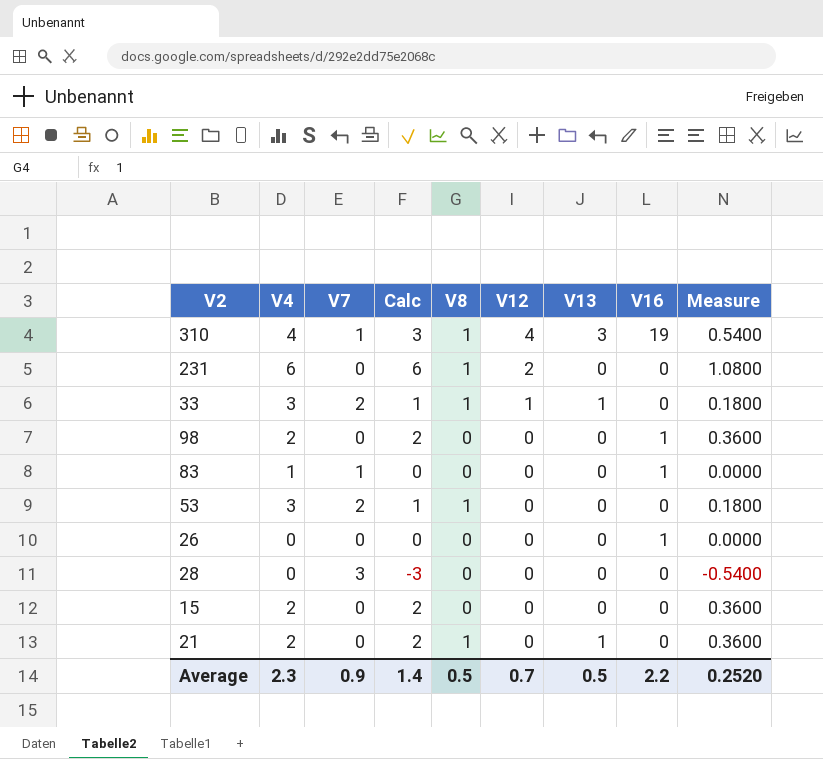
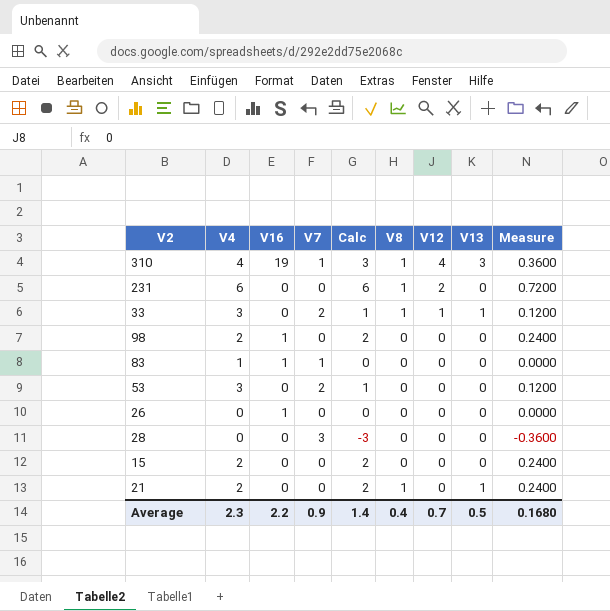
column V16 | position: 8 -> 3
column Measure | formula: [Calc] * 0.18 -> [Calc] * 0.12
53 | V8: 1 -> 0
Average | V8: 0.5 -> 0.4
Average | Measure: 0.2520 -> 0.1680

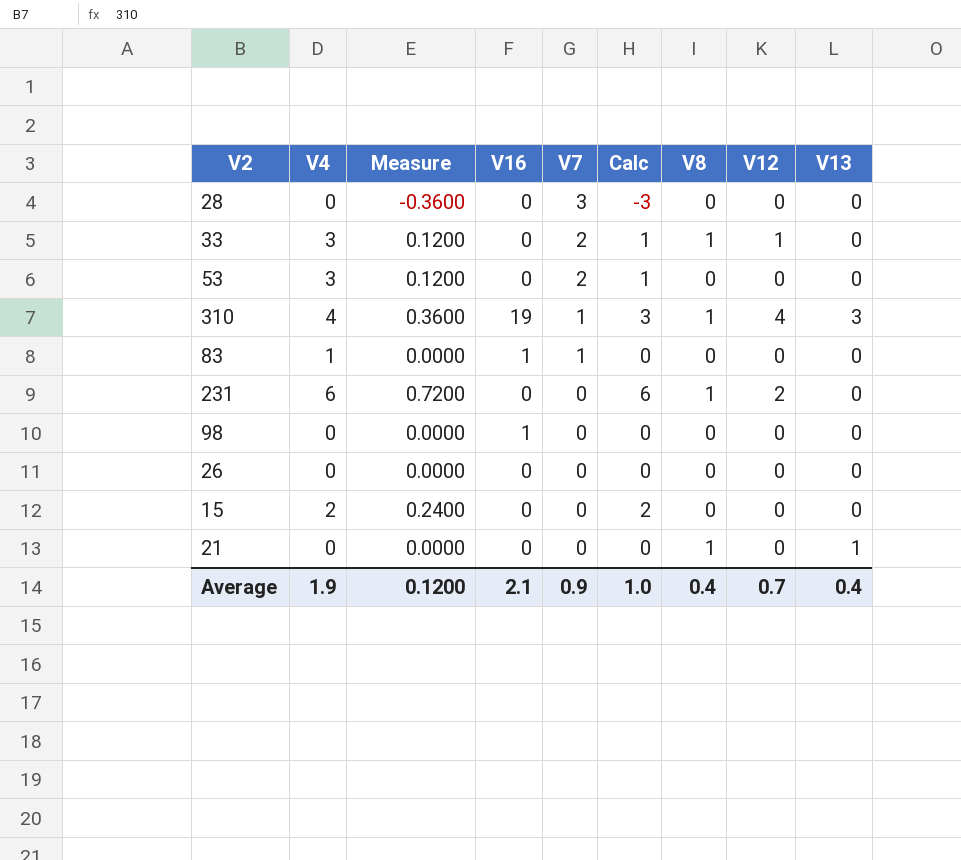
row order: V12 descending -> V7 descending
column Measure | position: 9 -> 3
33 | V13: 1 -> 0
98 | V4: 2 -> 0
98 | Measure: 0.2400 -> 0.0000
98 | Calc: 2 -> 0
26 | V16: 1 -> 0
21 | V4: 2 -> 0
21 | Measure: 0.2400 -> 0.0000
21 | Calc: 2 -> 0
Average | V4: 2.3 -> 1.9
Average | Measure: 0.1680 -> 0.1200
Average | V16: 2.2 -> 2.1
Average | Calc: 1.4 -> 1.0
Average | V13: 0.5 -> 0.4

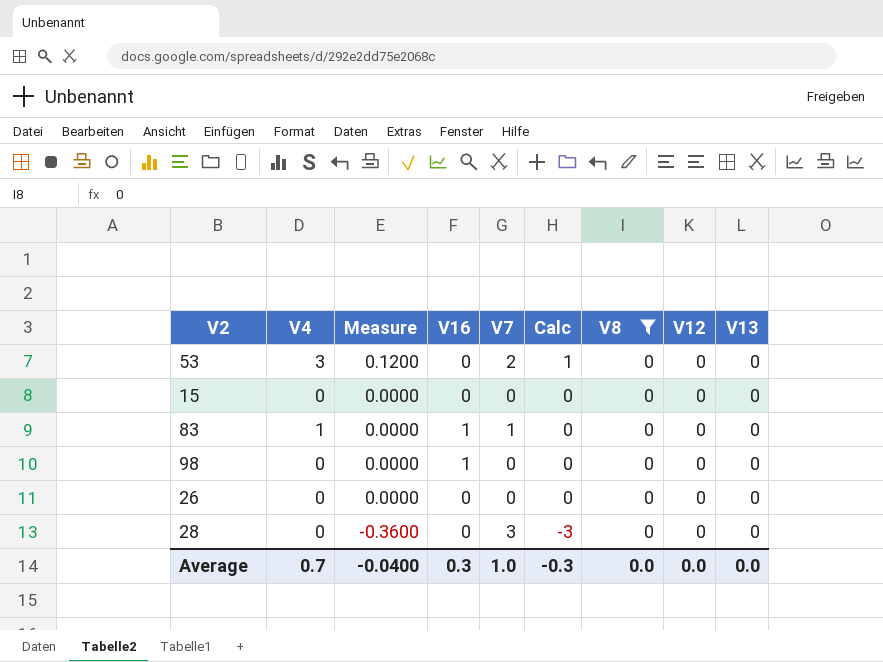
filter: none -> V8 = 0
row order: V7 descending -> Measure descending
15 | V4: 2 -> 0
15 | Measure: 0.2400 -> 0.0000
15 | Calc: 2 -> 0
Average | V4: 1.9 -> 0.7
Average | Measure: 0.1200 -> -0.0400
Average | V16: 2.1 -> 0.3
Average | V7: 0.9 -> 1.0
Average | Calc: 1.0 -> -0.3
Average | V8: 0.4 -> 0.0
Average | V12: 0.7 -> 0.0
Average | V13: 0.4 -> 0.0

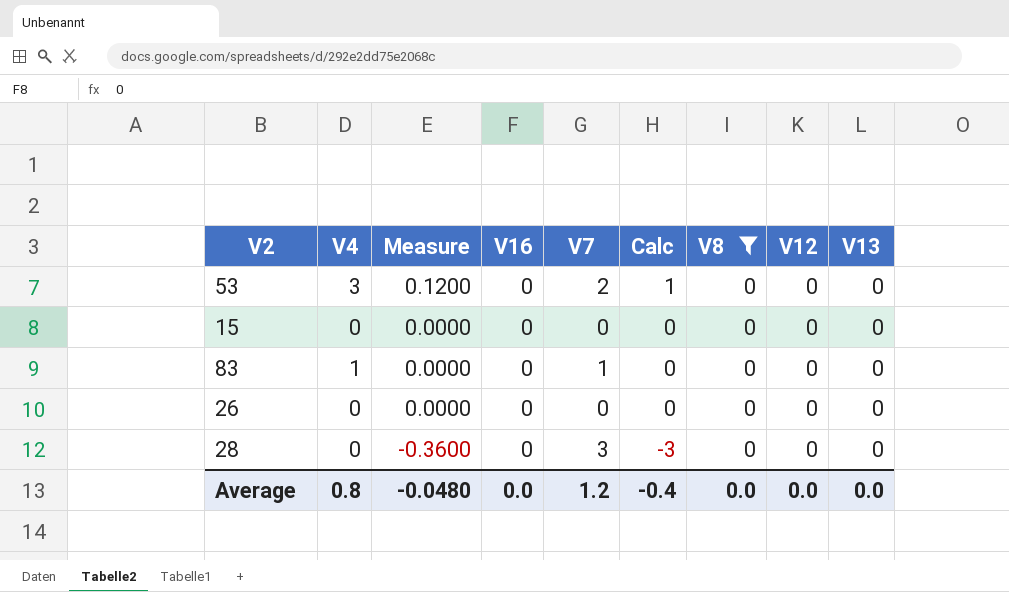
row 98: 0 | 0.0000 | 1 | 0 | 0 | 0 | 0 | 0 -> none
83 | V16: 1 -> 0
Average | V4: 0.7 -> 0.8
Average | Measure: -0.0400 -> -0.0480
Average | V16: 0.3 -> 0.0
Average | V7: 1.0 -> 1.2
Average | Calc: -0.3 -> -0.4

